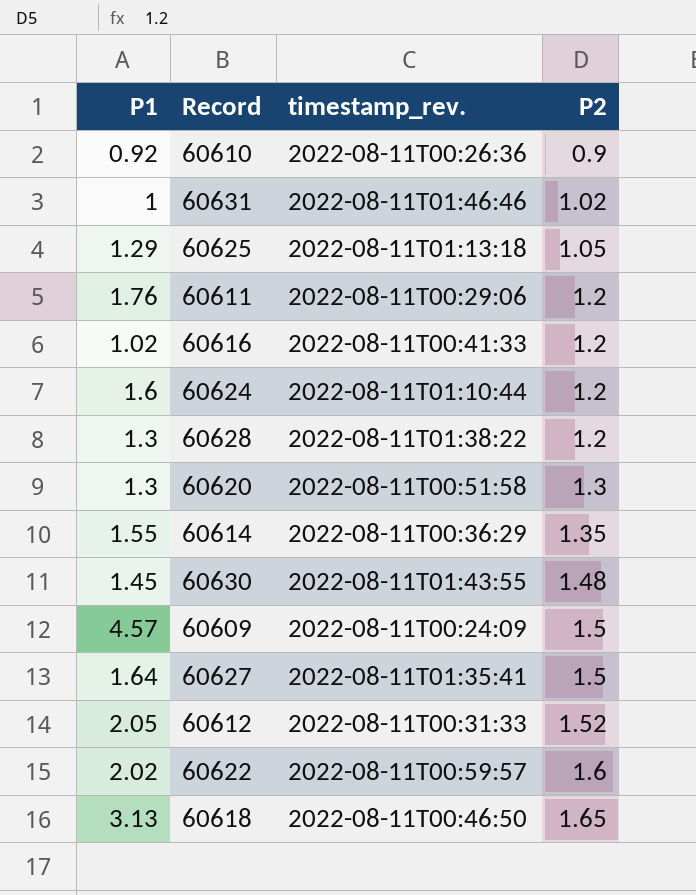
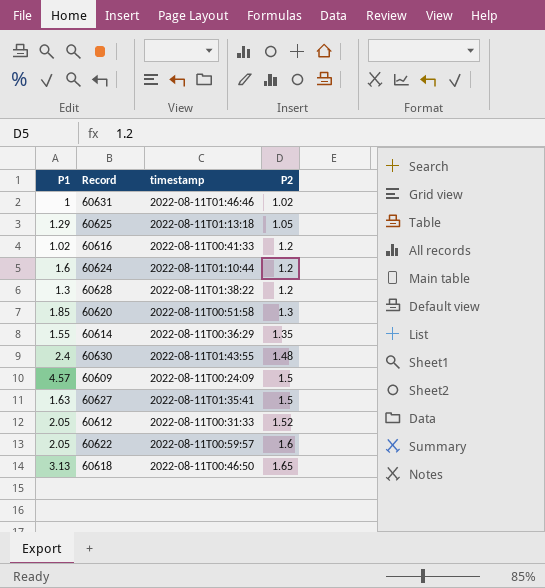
column name: timestamp_rev. -> timestamp
row 60610: 0.92 | 2022-08-11T00:26:36 | 0.9 -> none
row 60611: 1.76 | 2022-08-11T00:29:06 | 1.2 -> none
60620 | P1: 1.3 -> 1.85
60630 | P1: 1.45 -> 2.4
60627 | P1: 1.64 -> 1.63
60622 | P1: 2.02 -> 2.05

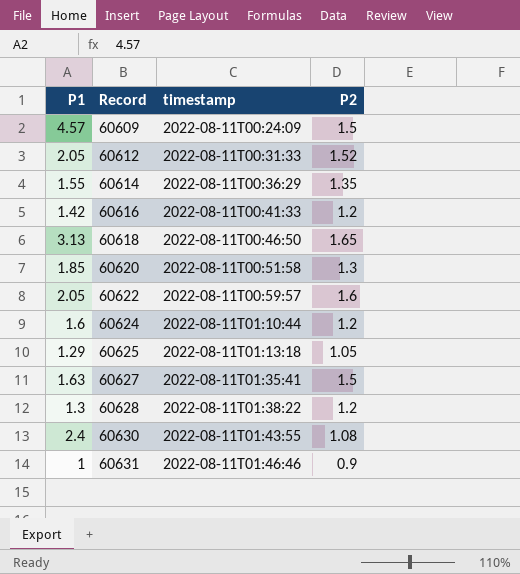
row order: P2 ascending -> Record ascending
60616 | P1: 1.02 -> 1.42
60630 | P2: 1.48 -> 1.08
60631 | P2: 1.02 -> 0.9

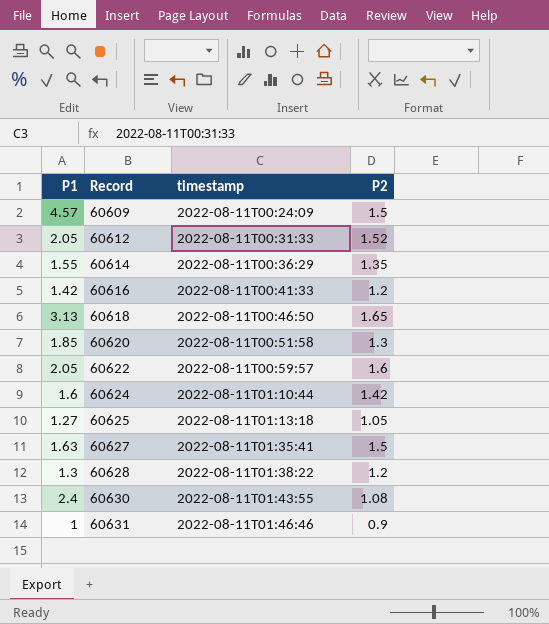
60624 | P2: 1.2 -> 1.42
60625 | P1: 1.29 -> 1.27

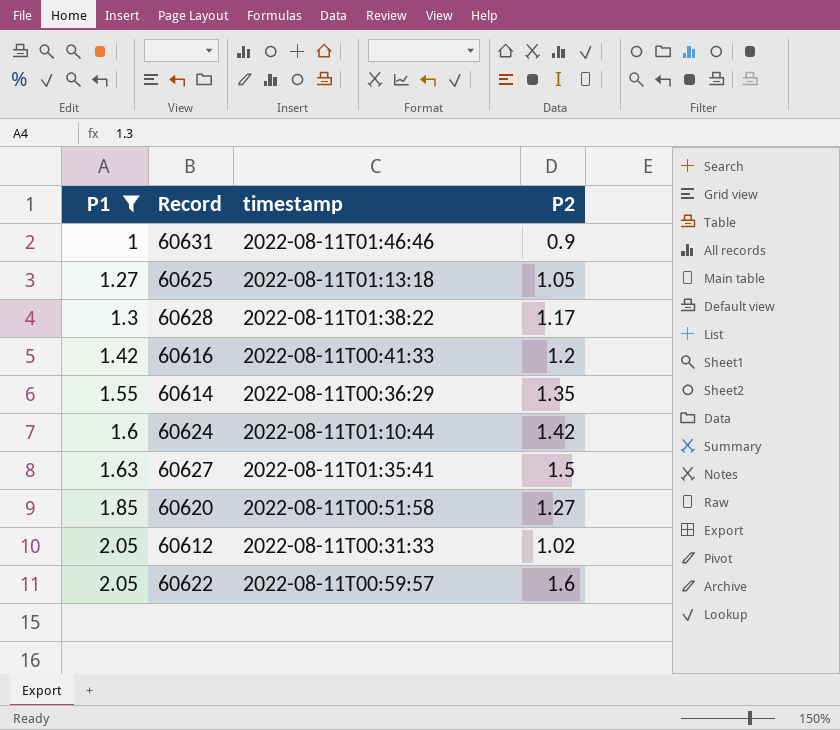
filter: none -> P1 <= 2.05
row order: Record ascending -> P1 ascending
60628 | P2: 1.2 -> 1.17
60620 | P2: 1.3 -> 1.27
60612 | P2: 1.52 -> 1.02

